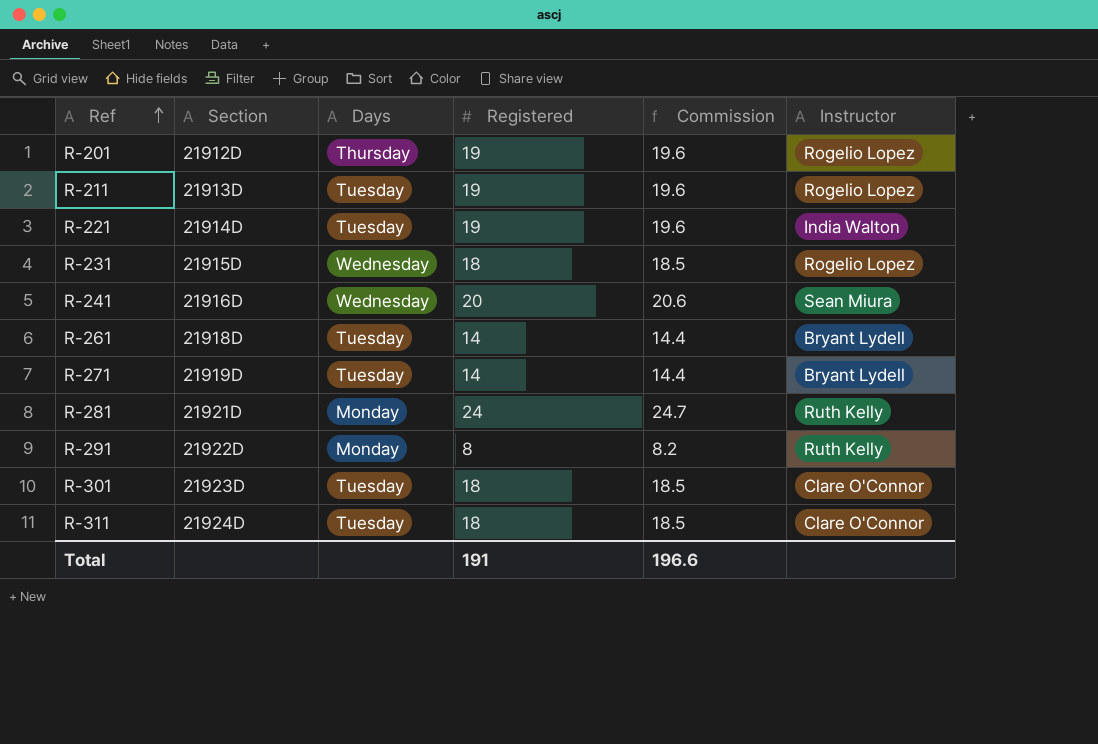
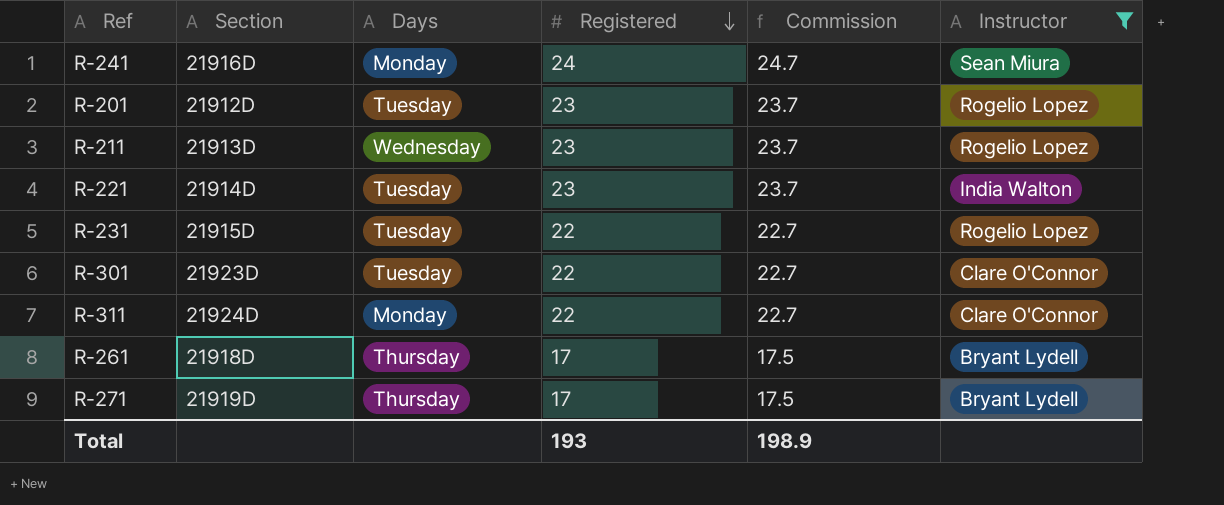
filter: none -> Instructor != Ruth Kelly
row order: Ref ascending -> Registered descending
R-241 | Days: Wednesday -> Monday
R-241 | Registered: 20 -> 24
R-241 | Commission: 20.6 -> 24.7
R-201 | Days: Thursday -> Tuesday
R-201 | Registered: 19 -> 23
R-201 | Commission: 19.6 -> 23.7
R-211 | Days: Tuesday -> Wednesday
R-211 | Registered: 19 -> 23
R-211 | Commission: 19.6 -> 23.7
R-221 | Registered: 19 -> 23
R-221 | Commission: 19.6 -> 23.7
R-231 | Days: Wednesday -> Tuesday
R-231 | Registered: 18 -> 22
R-231 | Commission: 18.5 -> 22.7
R-301 | Registered: 18 -> 22
R-301 | Commission: 18.5 -> 22.7
R-311 | Days: Tuesday -> Monday
R-311 | Registered: 18 -> 22
R-311 | Commission: 18.5 -> 22.7
R-261 | Days: Tuesday -> Thursday
R-261 | Registered: 14 -> 17
R-261 | Commission: 14.4 -> 17.5
R-271 | Days: Tuesday -> Thursday
R-271 | Registered: 14 -> 17
R-271 | Commission: 14.4 -> 17.5
Total | Registered: 191 -> 193
Total | Commission: 196.6 -> 198.9

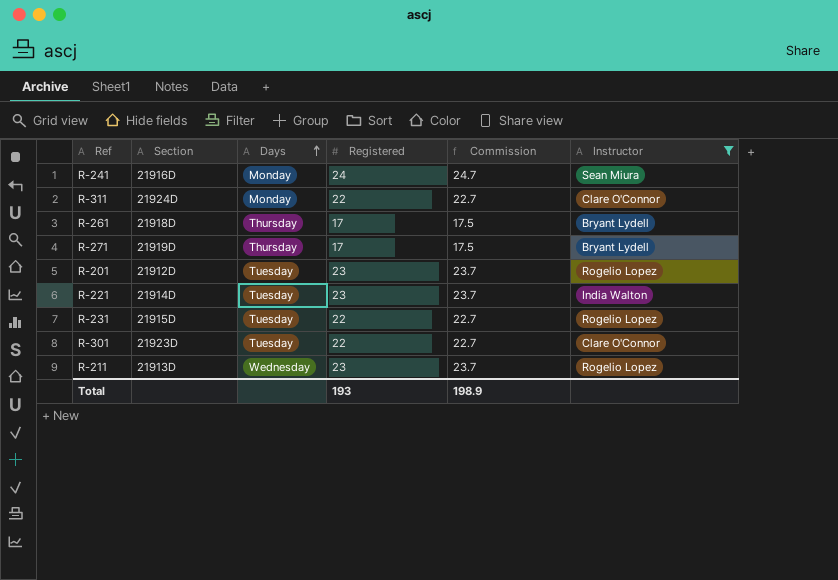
row order: Registered descending -> Days ascending

